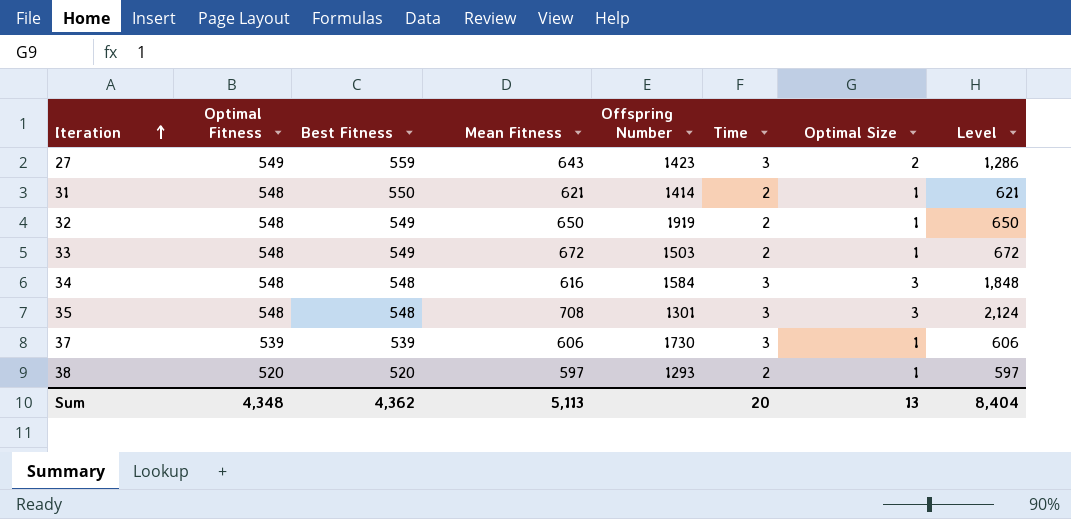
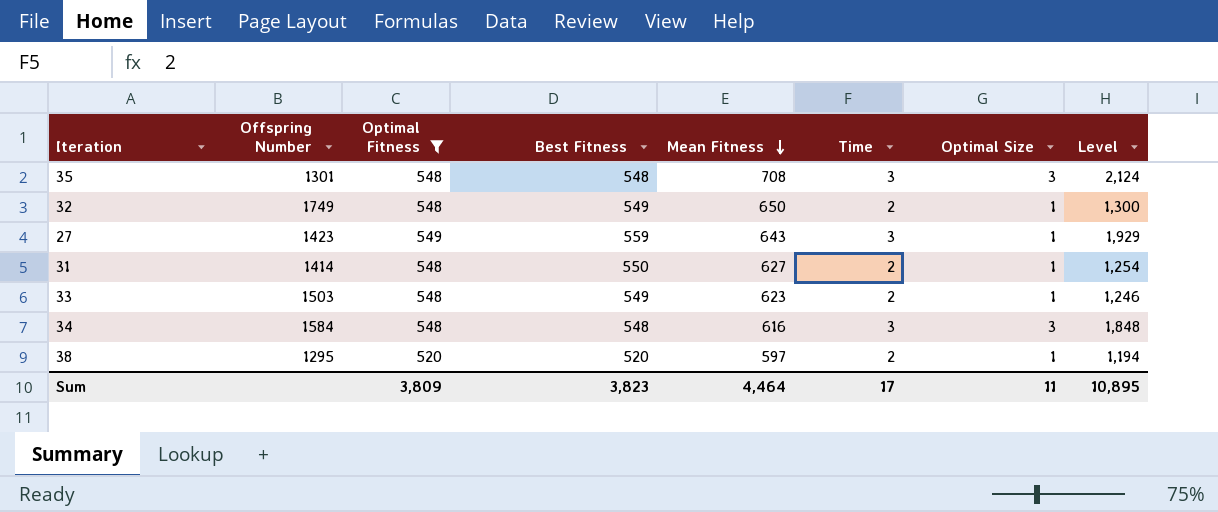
filter: none -> Optimal Fitness != 539
row order: Iteration ascending -> Mean Fitness descending
column Offspring Number | position: 5 -> 2
column Level | formula: [Mean Fitness] * [Optimal Size] -> [Mean Fitness] * [Time]
32 | Offspring Number: 1919 -> 1749
27 | Optimal Size: 2 -> 1
31 | Mean Fitness: 621 -> 627
33 | Mean Fitness: 672 -> 623
38 | Offspring Number: 1293 -> 1295
Sum | Optimal Fitness: 4,348 -> 3,809
Sum | Best Fitness: 4,362 -> 3,823
Sum | Mean Fitness: 5,113 -> 4,464
Sum | Time: 20 -> 17
Sum | Optimal Size: 13 -> 11
Sum | Level: 8,404 -> 10,895

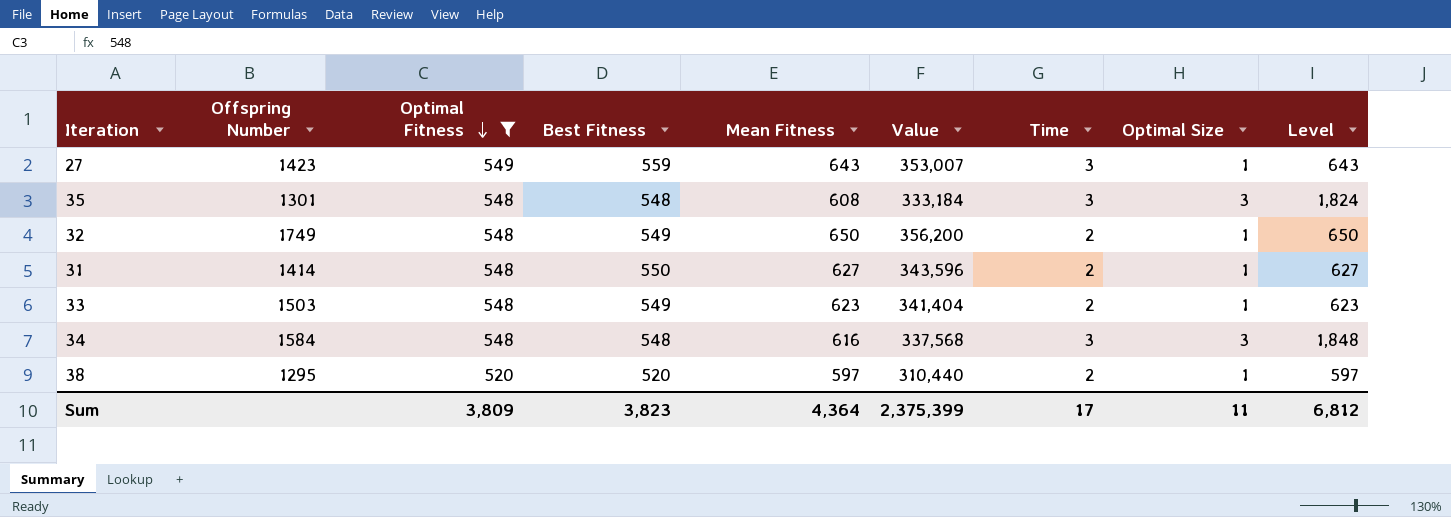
row order: Mean Fitness descending -> Optimal Fitness descending
column Value | formula: none -> [Optimal Fitness] * [Mean Fitness]
column Level | formula: [Mean Fitness] * [Time] -> [Mean Fitness] * [Optimal Size]
35 | Mean Fitness: 708 -> 608
Sum | Mean Fitness: 4,464 -> 4,364
Sum | Level: 10,895 -> 6,812

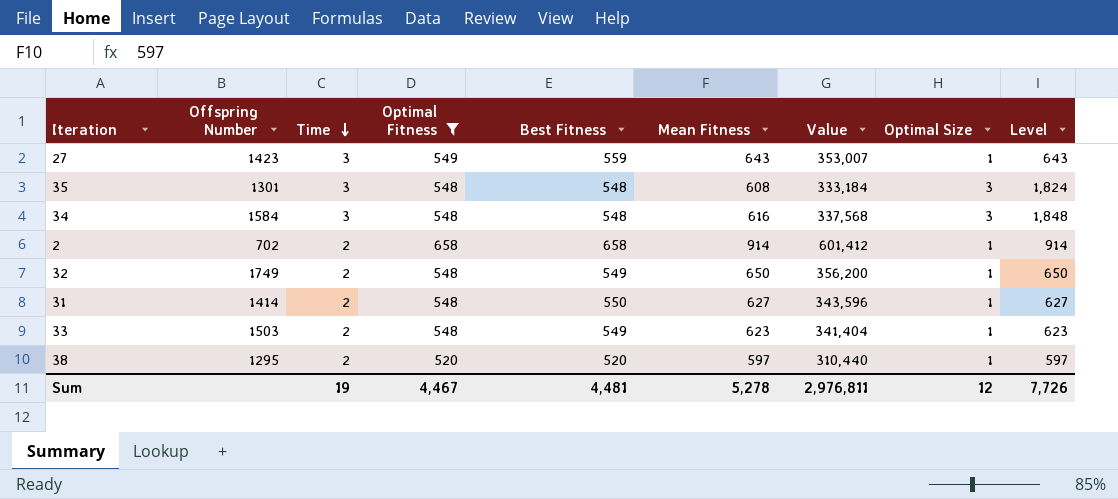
row order: Optimal Fitness descending -> Time descending
column Time | position: 7 -> 3
row 2: none -> 702 | 2 | 658 | 658 | 914 | 601,412 | 1 | 914
Sum | Time: 17 -> 19
Sum | Optimal Fitness: 3,809 -> 4,467
Sum | Best Fitness: 3,823 -> 4,481
Sum | Mean Fitness: 4,364 -> 5,278
Sum | Value: 2,375,399 -> 2,976,811
Sum | Optimal Size: 11 -> 12
Sum | Level: 6,812 -> 7,726

